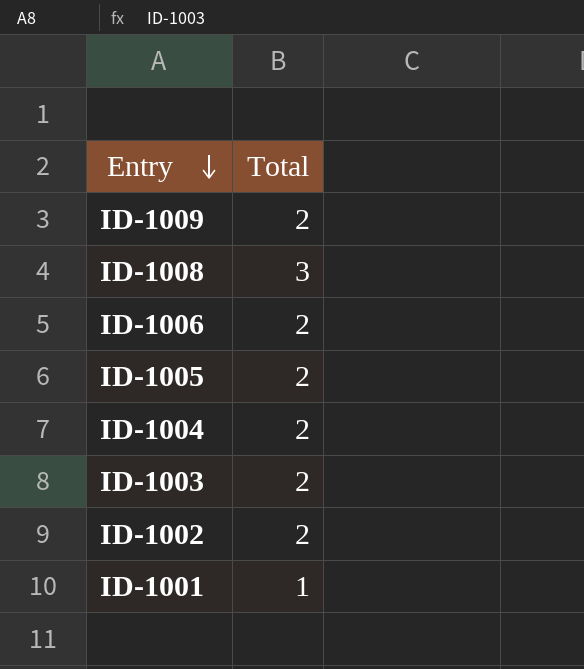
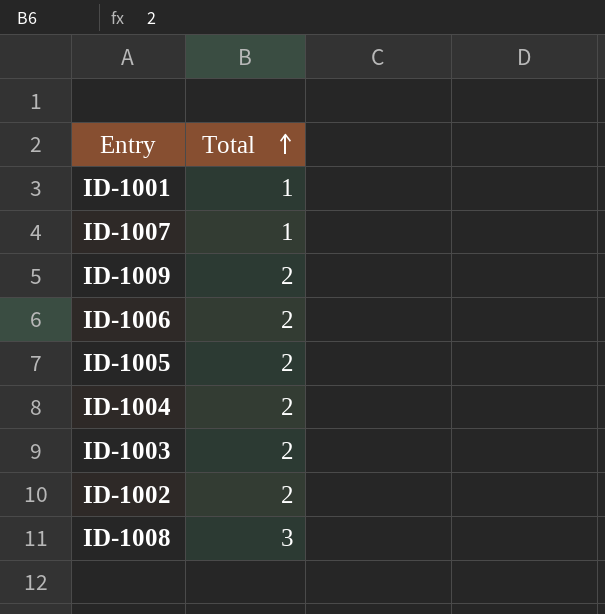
row order: Entry descending -> Total ascending
row ID-1007: none -> 1

